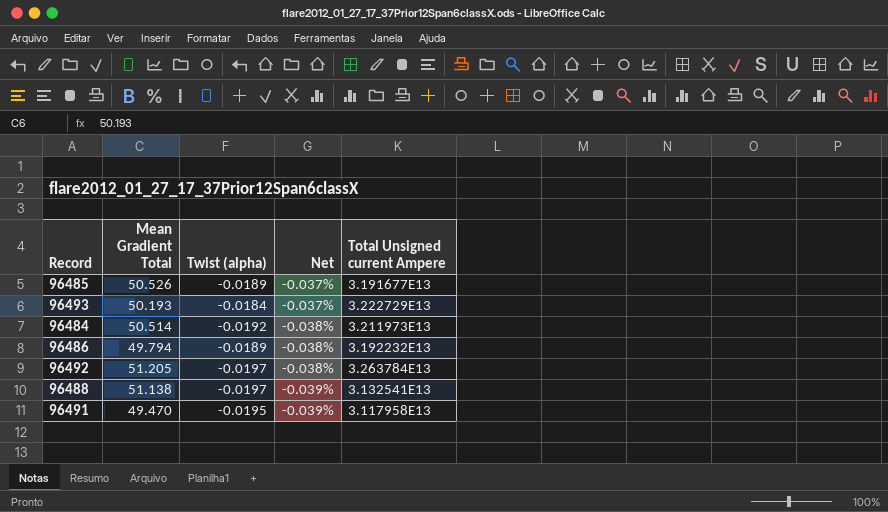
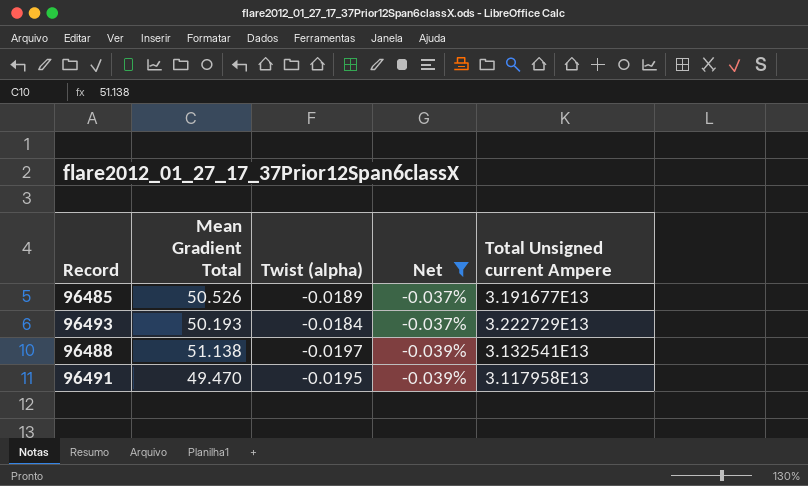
filter: none -> Net != -0.038%

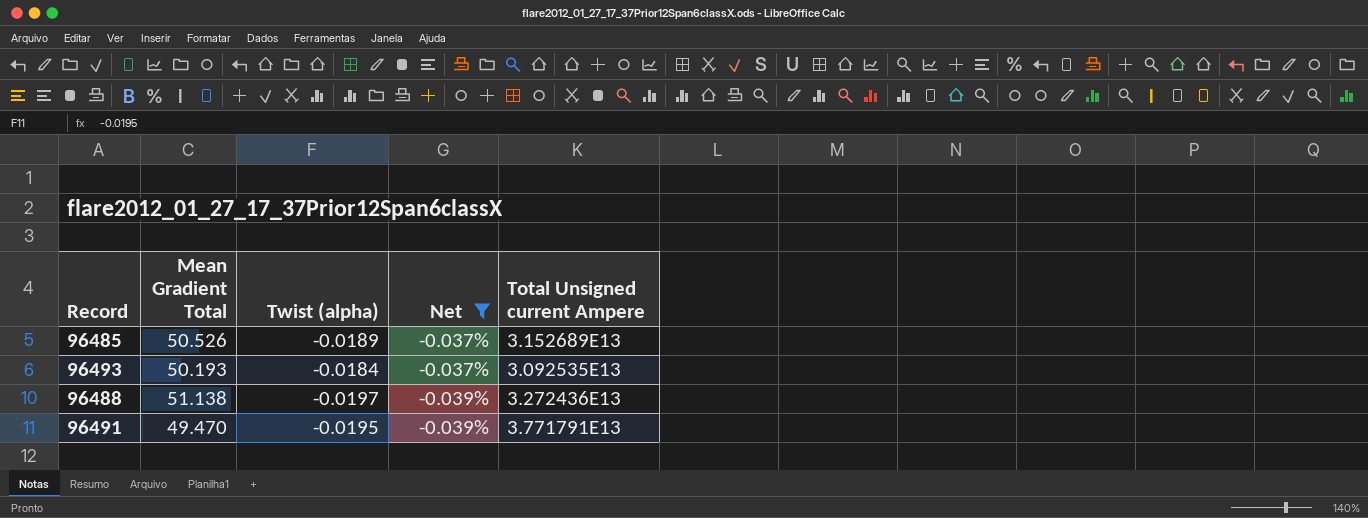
96485 | Total Unsigned current Ampere: 3.191677E13 -> 3.152689E13
96493 | Total Unsigned current Ampere: 3.222729E13 -> 3.092535E13
96488 | Total Unsigned current Ampere: 3.132541E13 -> 3.272436E13
96491 | Total Unsigned current Ampere: 3.117958E13 -> 3.771791E13

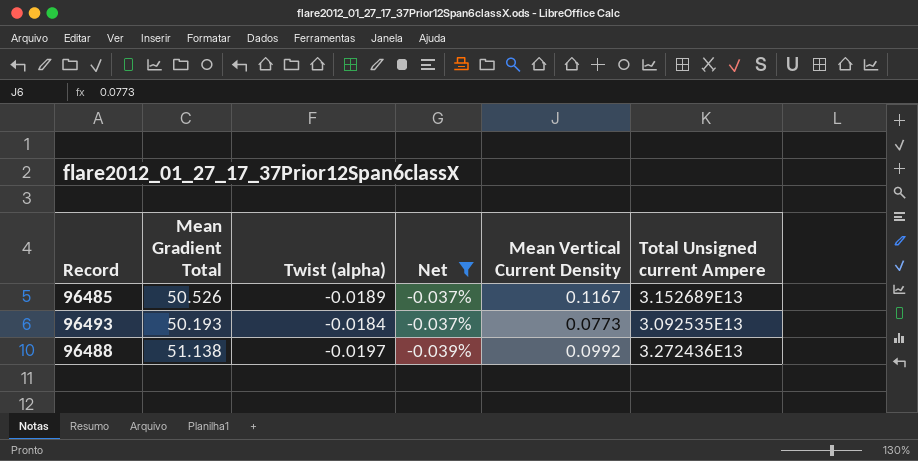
column Mean Vertical Current Density | position: none -> 5
row 96491: 49.470 | -0.0195 | -0.039% | 3.771791E13 -> none

